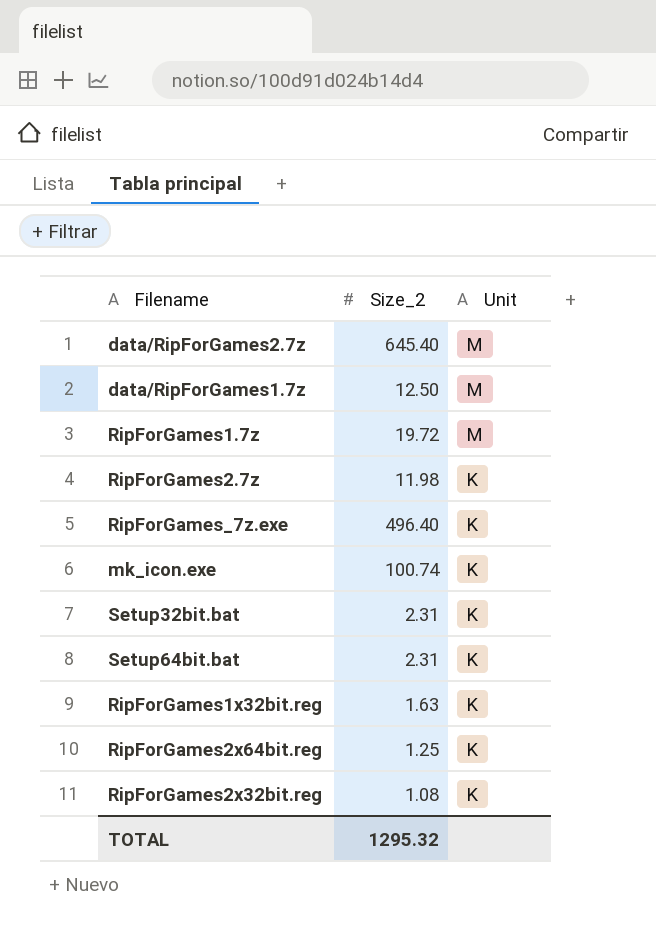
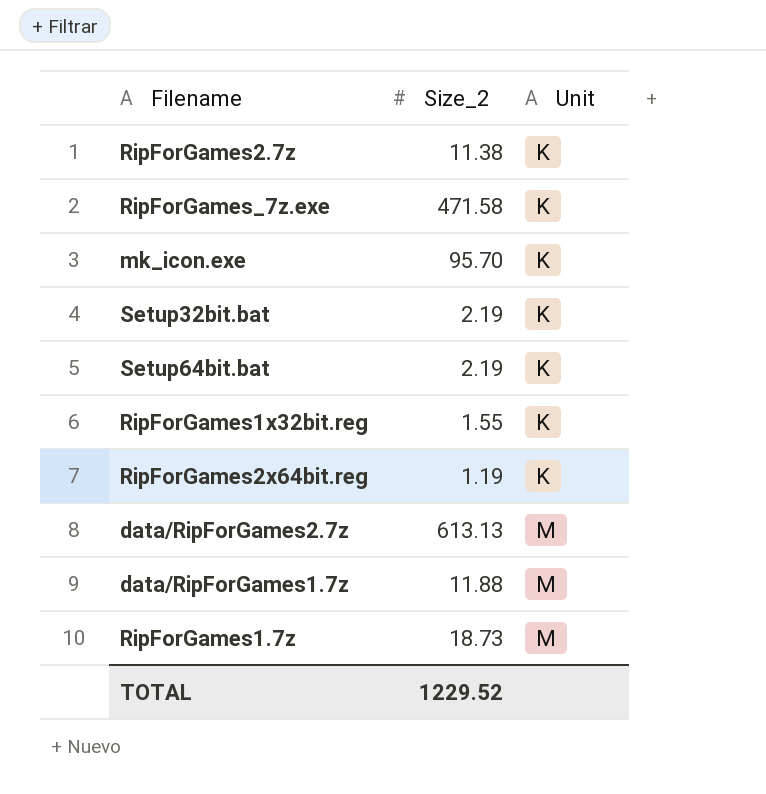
row order: Unit descending -> Unit ascending
row RipForGames2x32bit.reg: 1.08 | K -> none
RipForGames2.7z | Size_2: 11.98 -> 11.38
RipForGames_7z.exe | Size_2: 496.40 -> 471.58
mk_icon.exe | Size_2: 100.74 -> 95.70
Setup32bit.bat | Size_2: 2.31 -> 2.19
Setup64bit.bat | Size_2: 2.31 -> 2.19
RipForGames1x32bit.reg | Size_2: 1.63 -> 1.55
RipForGames2x64bit.reg | Size_2: 1.25 -> 1.19
data/RipForGames2.7z | Size_2: 645.40 -> 613.13
data/RipForGames1.7z | Size_2: 12.50 -> 11.88
RipForGames1.7z | Size_2: 19.72 -> 18.73
TOTAL | Size_2: 1295.32 -> 1229.52

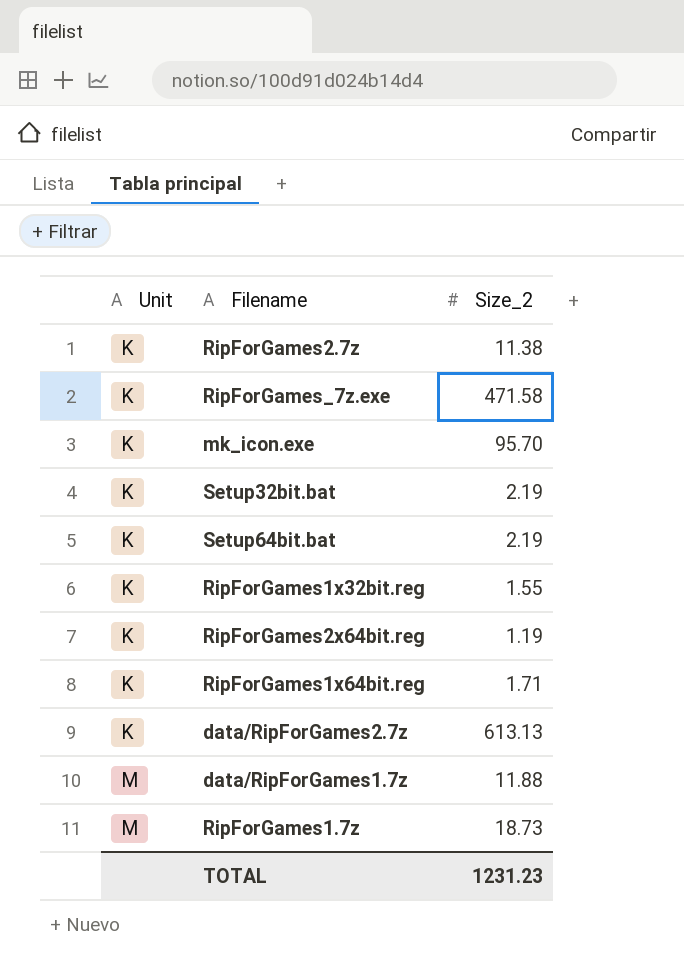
column Unit | position: 3 -> 1
row RipForGames1x64bit.reg: none -> K | 1.71
data/RipForGames2.7z | Unit: M -> K
TOTAL | Size_2: 1229.52 -> 1231.23

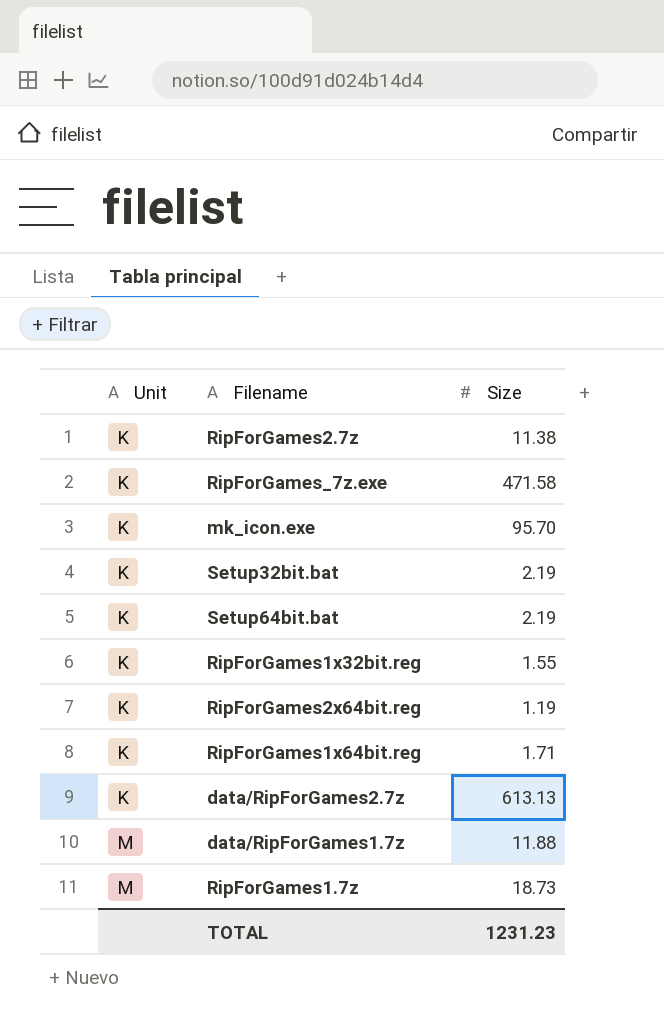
column name: Size_2 -> Size

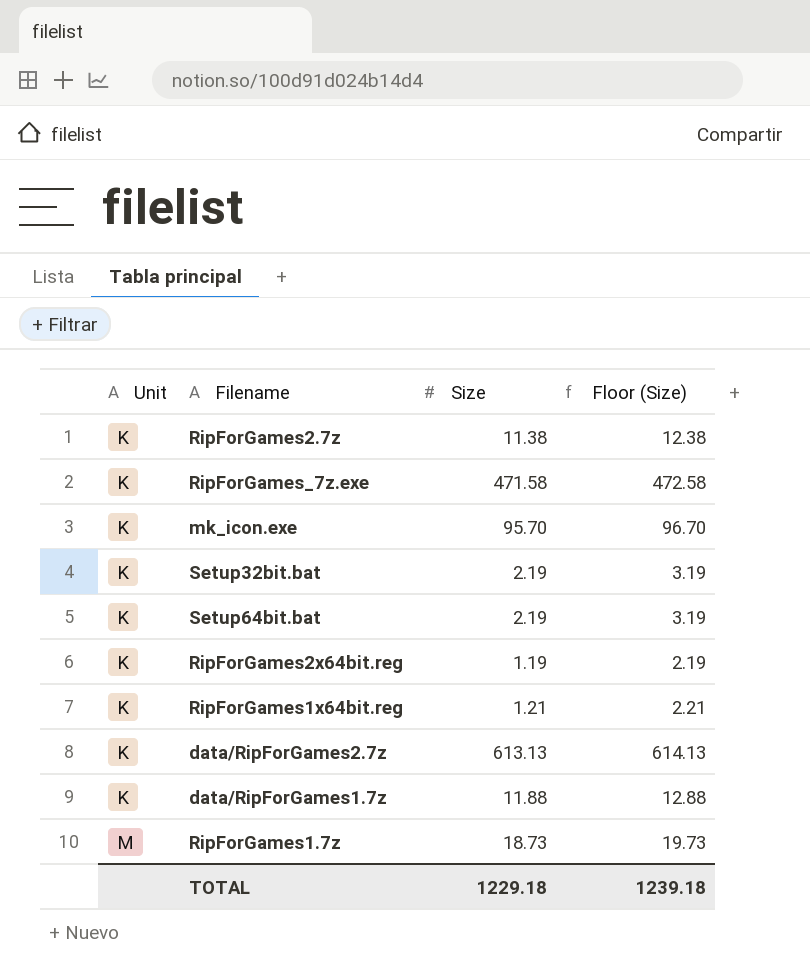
column Floor (Size) | formula: none -> [Size] + 1
row RipForGames1x32bit.reg: K | 1.55 -> none
RipForGames1x64bit.reg | Size: 1.71 -> 1.21
data/RipForGames1.7z | Unit: M -> K
TOTAL | Size: 1231.23 -> 1229.18

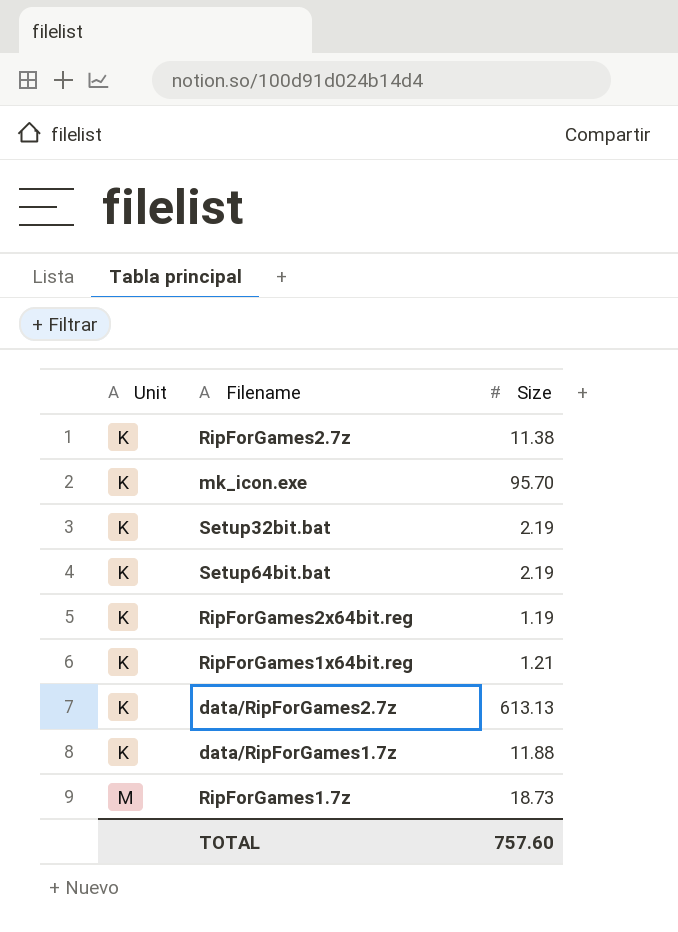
column Floor (Size) | formula: [Size] + 1 -> none
row RipForGames_7z.exe: K | 471.58 | 472.58 -> none
TOTAL | Size: 1229.18 -> 757.60

